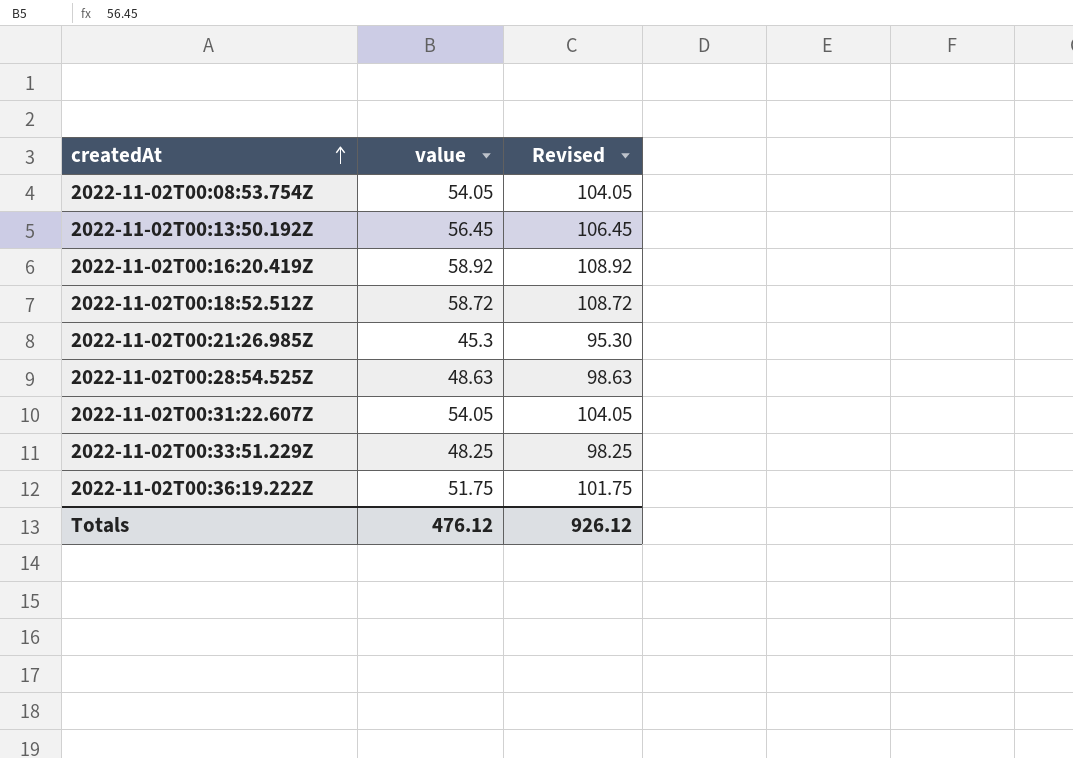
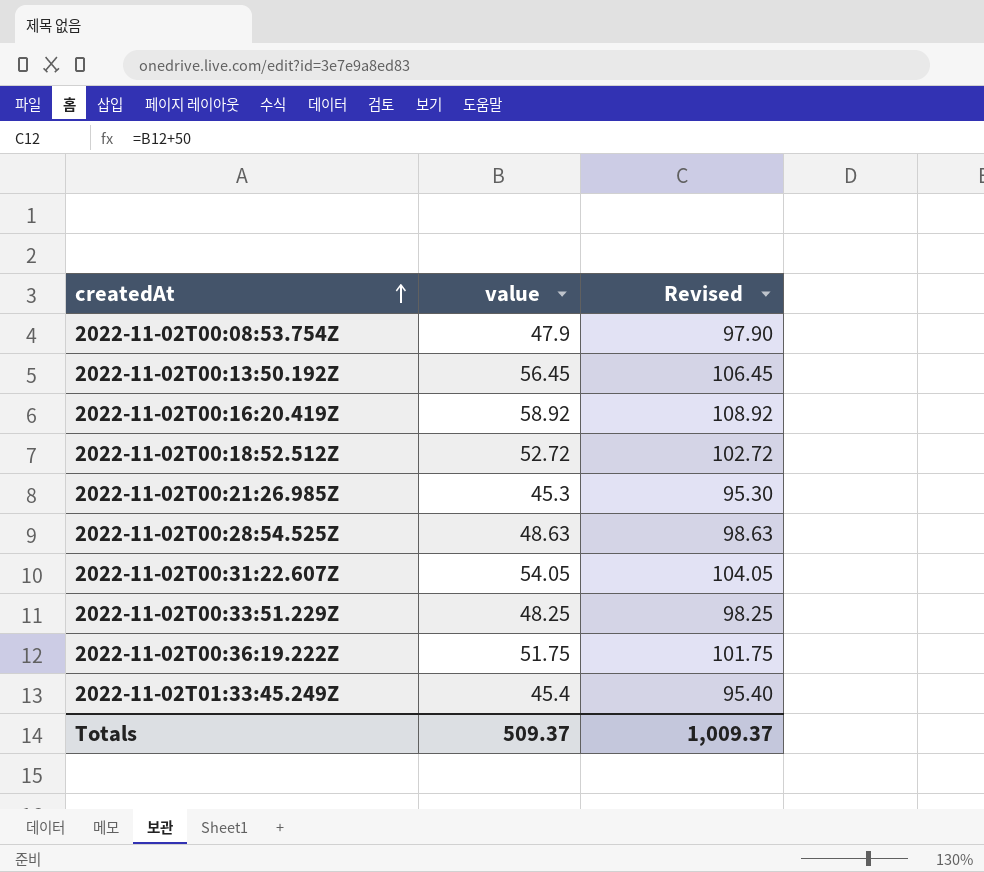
2022-11-02T00:08:53.754Z | value: 54.05 -> 47.9
2022-11-02T00:08:53.754Z | Revised: 104.05 -> 97.90
2022-11-02T00:18:52.512Z | value: 58.72 -> 52.72
2022-11-02T00:18:52.512Z | Revised: 108.72 -> 102.72
row 2022-11-02T01:33:45.249Z: none -> 45.4 | 95.40
Totals | value: 476.12 -> 509.37
Totals | Revised: 926.12 -> 1,009.37

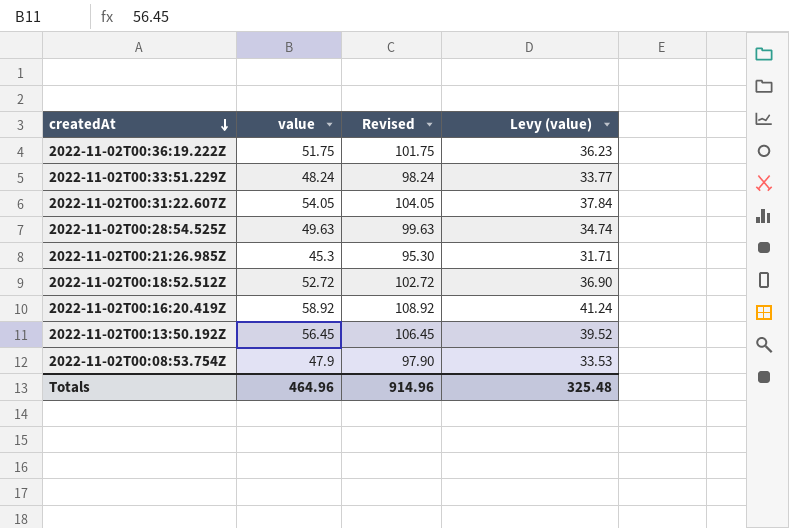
row order: createdAt ascending -> createdAt descending
column Levy (value) | formula: none -> [value] * 0.7
row 2022-11-02T01:33:45.249Z: 45.4 | 95.40 -> none
2022-11-02T00:33:51.229Z | value: 48.25 -> 48.24
2022-11-02T00:33:51.229Z | Revised: 98.25 -> 98.24
2022-11-02T00:28:54.525Z | value: 48.63 -> 49.63
2022-11-02T00:28:54.525Z | Revised: 98.63 -> 99.63
Totals | value: 509.37 -> 464.96
Totals | Revised: 1,009.37 -> 914.96

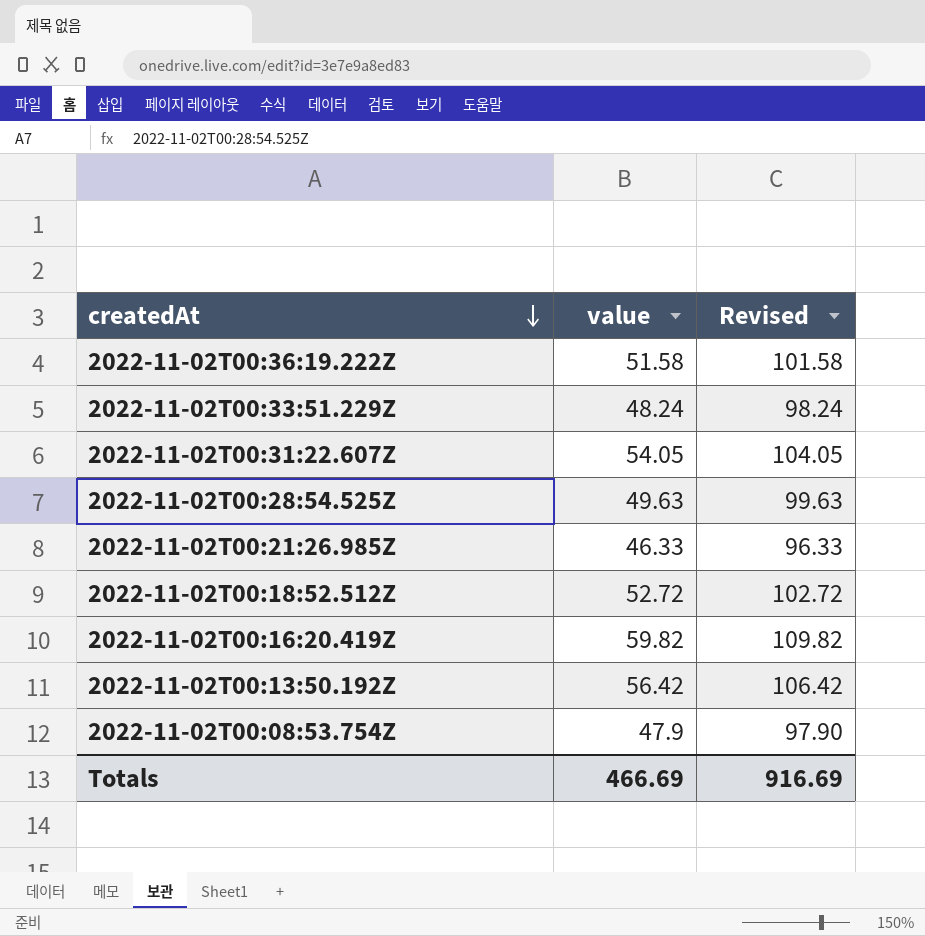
column Levy (value) | formula: [value] * 0.7 -> none
2022-11-02T00:36:19.222Z | value: 51.75 -> 51.58
2022-11-02T00:36:19.222Z | Revised: 101.75 -> 101.58
2022-11-02T00:21:26.985Z | value: 45.3 -> 46.33
2022-11-02T00:21:26.985Z | Revised: 95.30 -> 96.33
2022-11-02T00:16:20.419Z | value: 58.92 -> 59.82
2022-11-02T00:16:20.419Z | Revised: 108.92 -> 109.82
2022-11-02T00:13:50.192Z | value: 56.45 -> 56.42
2022-11-02T00:13:50.192Z | Revised: 106.45 -> 106.42
Totals | value: 464.96 -> 466.69
Totals | Revised: 914.96 -> 916.69

